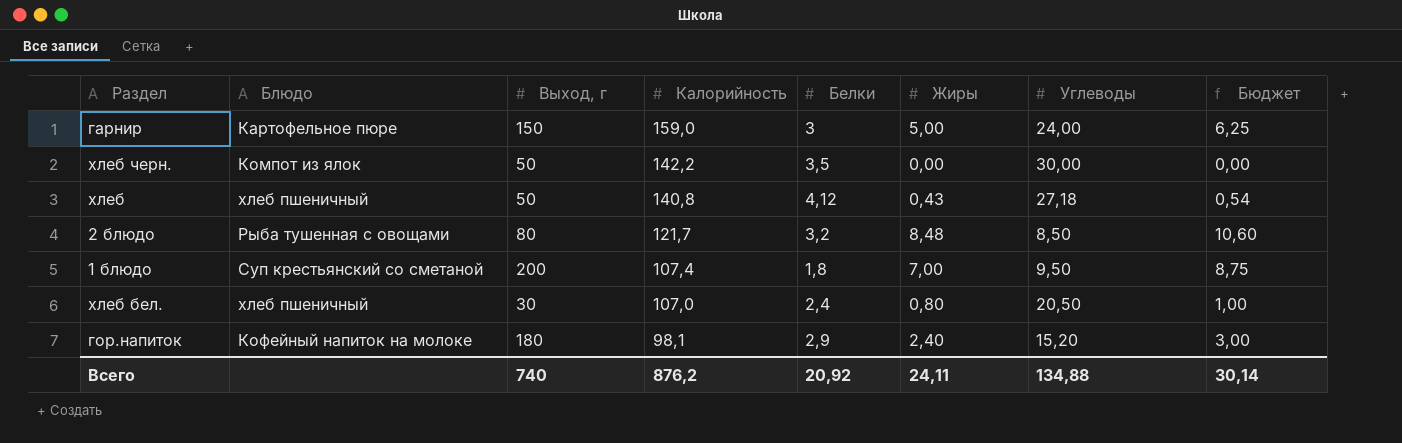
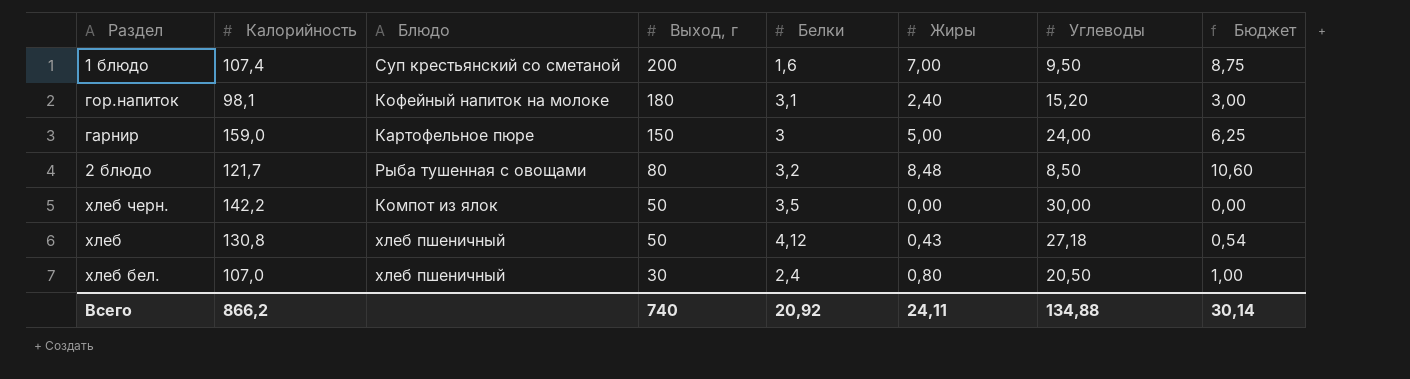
row order: Калорийность descending -> Выход, г descending
column Калорийность | position: 4 -> 2
1 блюдо | Белки: 1,8 -> 1,6
гор.напиток | Белки: 2,9 -> 3,1
хлеб | Калорийность: 140,8 -> 130,8
Всего | Калорийность: 876,2 -> 866,2

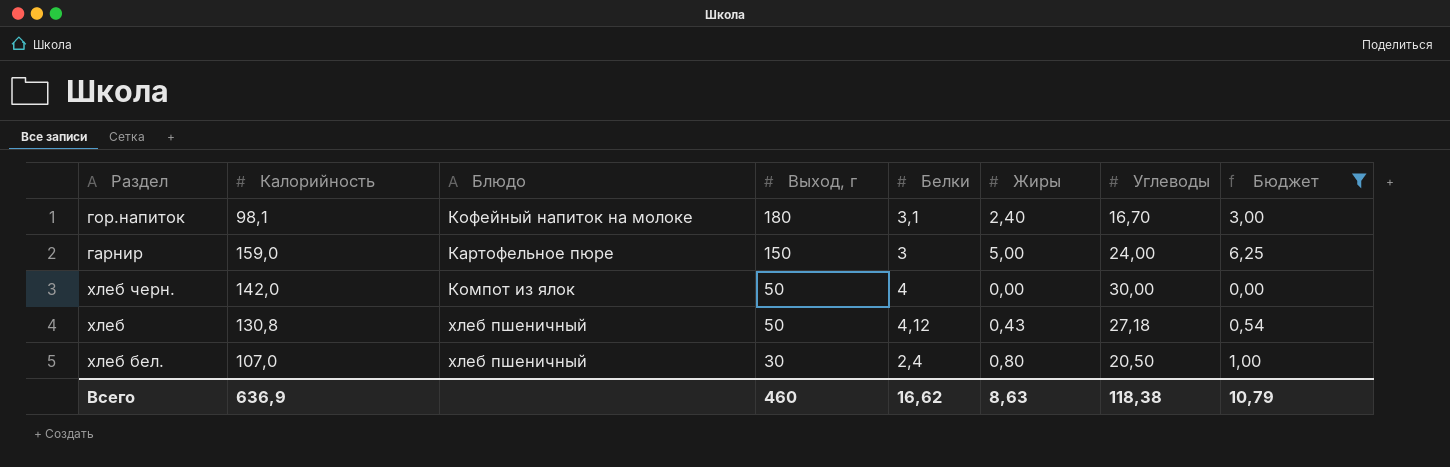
filter: none -> Бюджет <= 6,25
гор.напиток | Углеводы: 15,20 -> 16,70
хлеб черн. | Калорийность: 142,2 -> 142,0
хлеб черн. | Белки: 3,5 -> 4
Всего | Калорийность: 866,2 -> 636,9
Всего | Выход, г: 740 -> 460
Всего | Белки: 20,92 -> 16,62
Всего | Жиры: 24,11 -> 8,63
Всего | Углеводы: 134,88 -> 118,38
Всего | Бюджет: 30,14 -> 10,79

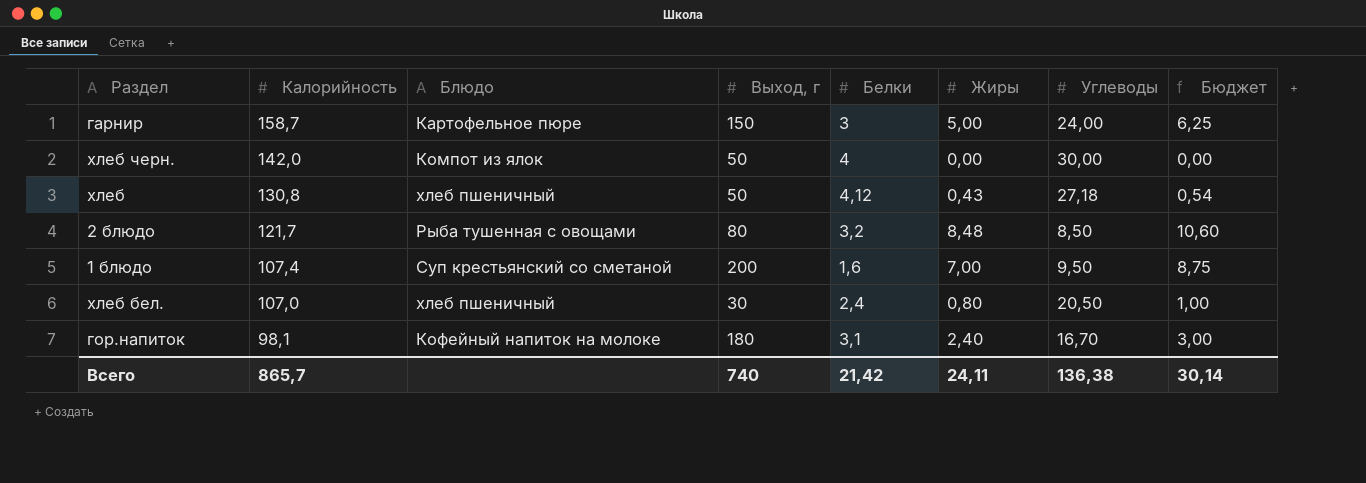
filter: Бюджет <= 6,25 -> none
row order: Выход, г descending -> Калорийность descending
гарнир | Калорийность: 159,0 -> 158,7
Всего | Калорийность: 636,9 -> 865,7
Всего | Выход, г: 460 -> 740
Всего | Белки: 16,62 -> 21,42
Всего | Жиры: 8,63 -> 24,11
Всего | Углеводы: 118,38 -> 136,38
Всего | Бюджет: 10,79 -> 30,14

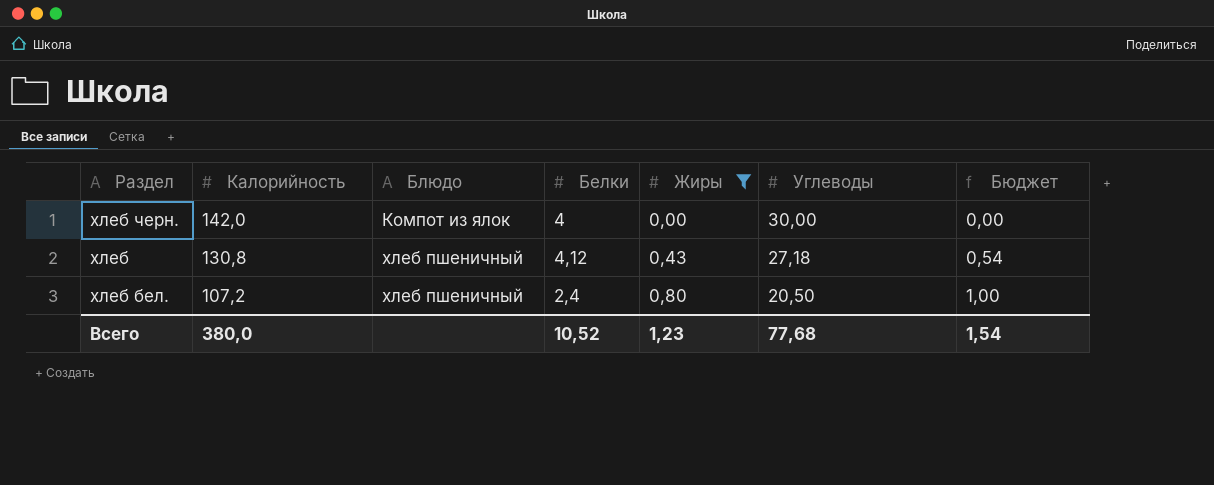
filter: none -> Жиры <= 0,80
column Выход, г | position: 4 -> none
хлеб бел. | Калорийность: 107,0 -> 107,2
Всего | Калорийность: 865,7 -> 380,0
Всего | Белки: 21,42 -> 10,52
Всего | Жиры: 24,11 -> 1,23
Всего | Углеводы: 136,38 -> 77,68
Всего | Бюджет: 30,14 -> 1,54

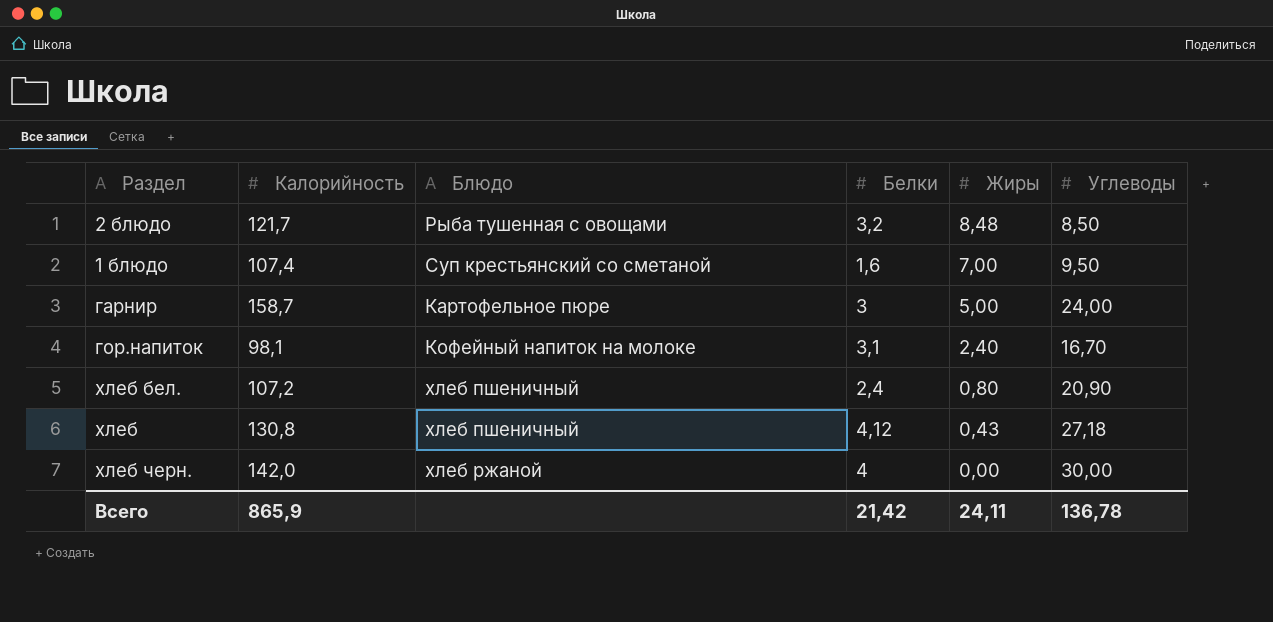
filter: Жиры <= 0,80 -> none
row order: Калорийность descending -> Жиры descending
column Бюджет | formula: [Жиры] * 1,25 -> none
хлеб бел. | Углеводы: 20,50 -> 20,90
хлеб черн. | Блюдо: Компот из ялок -> хлеб ржаной
Всего | Калорийность: 380,0 -> 865,9
Всего | Белки: 10,52 -> 21,42
Всего | Жиры: 1,23 -> 24,11
Всего | Углеводы: 77,68 -> 136,78

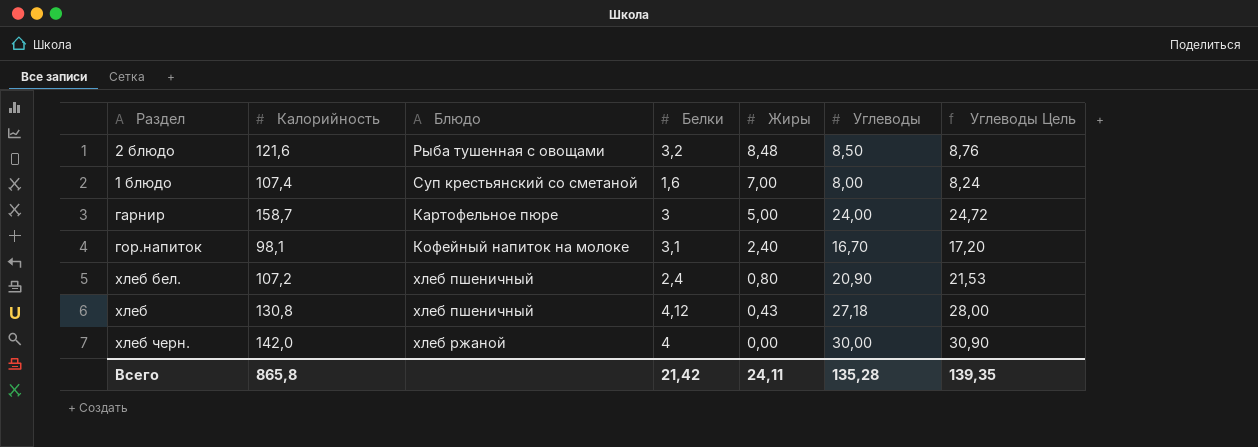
column Углеводы Цель | formula: none -> [Углеводы] * 1,03
2 блюдо | Калорийность: 121,7 -> 121,6
1 блюдо | Углеводы: 9,50 -> 8,00
Всего | Калорийность: 865,9 -> 865,8
Всего | Углеводы: 136,78 -> 135,28

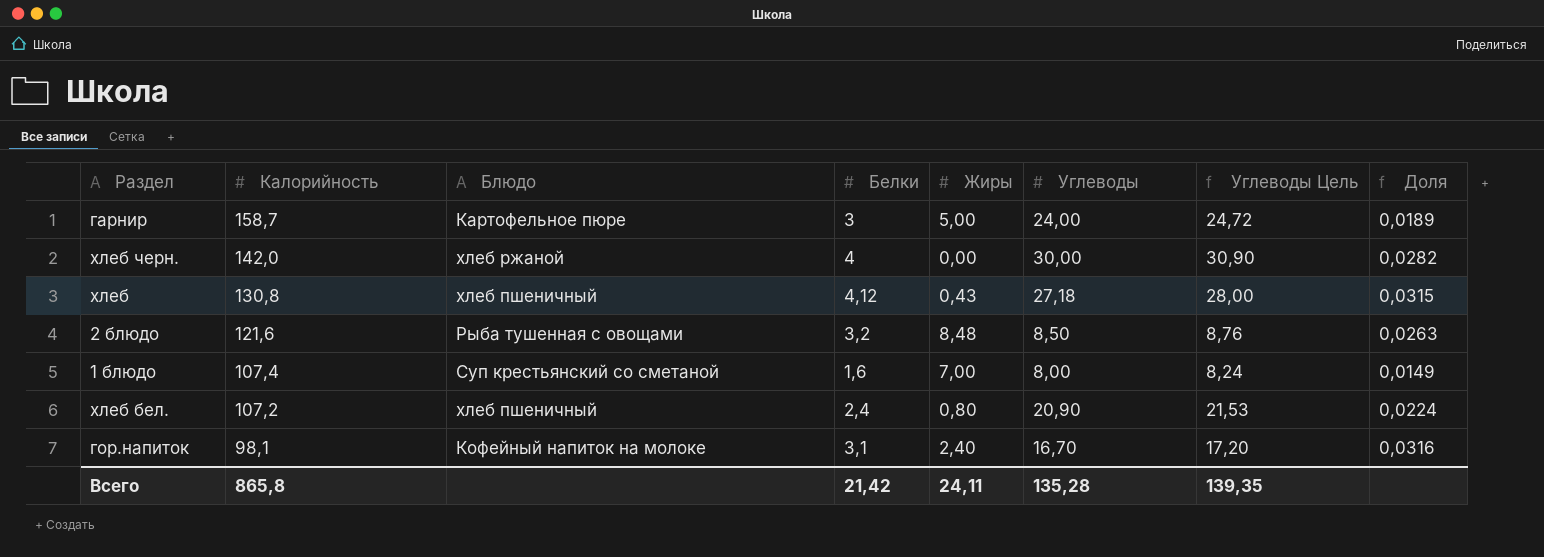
row order: Жиры descending -> Калорийность descending
column Доля | formula: none -> [Белки] / [Калорийность]

